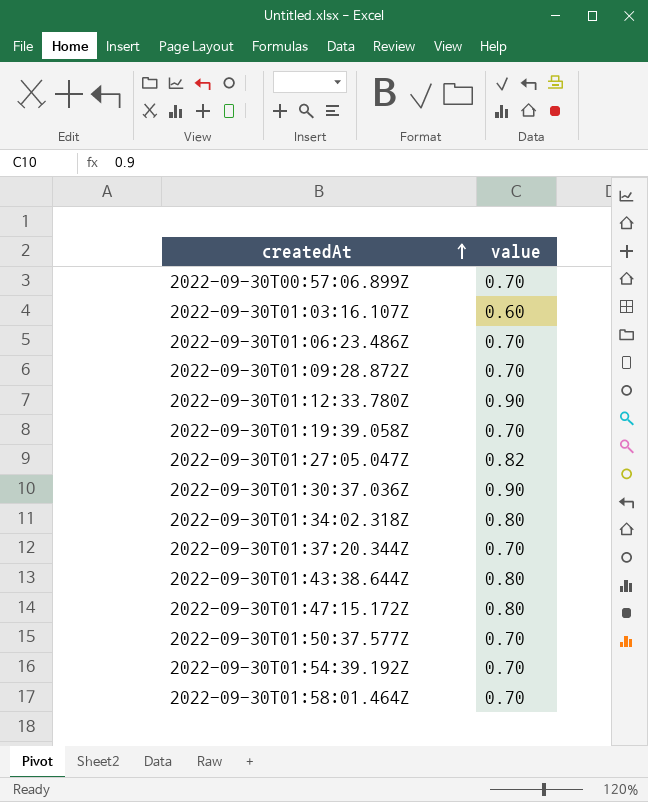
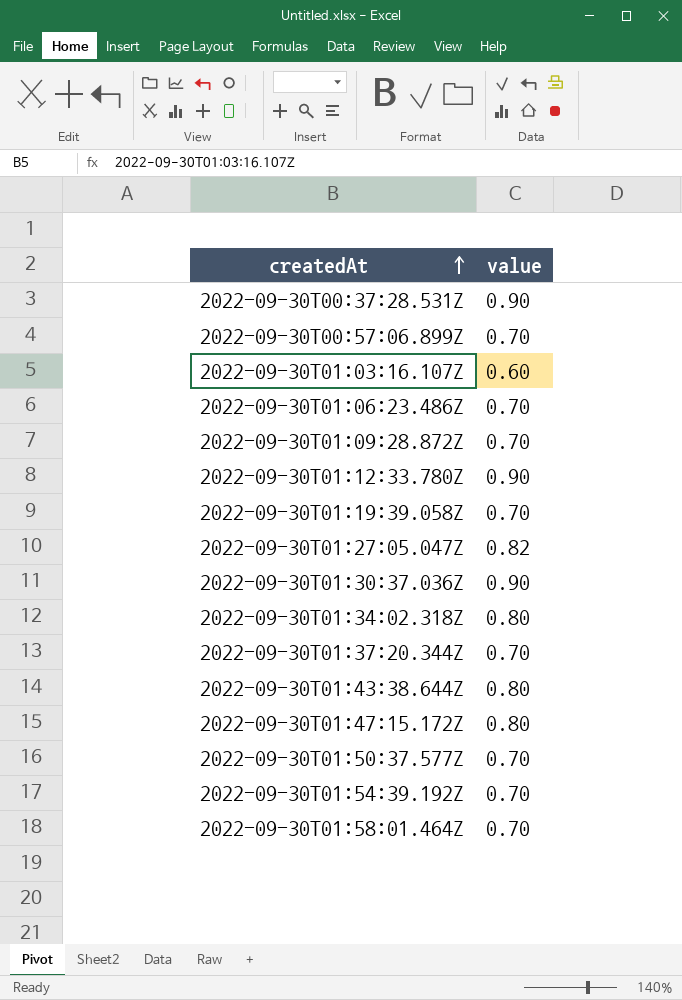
row 2022-09-30T00:37:28.531Z: none -> 0.90

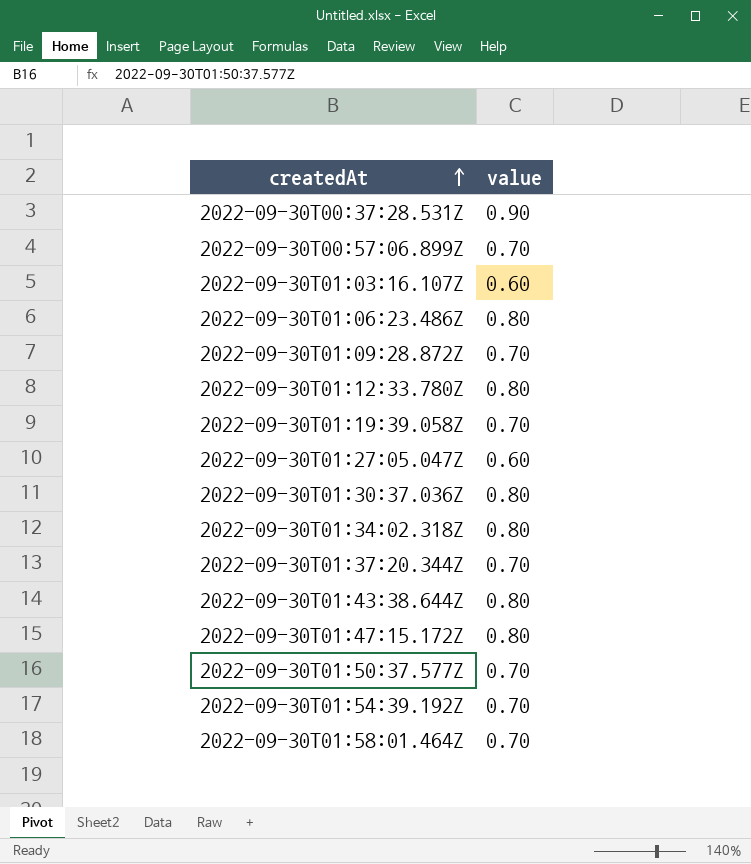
2022-09-30T01:06:23.486Z | value: 0.70 -> 0.80
2022-09-30T01:12:33.780Z | value: 0.90 -> 0.80
2022-09-30T01:27:05.047Z | value: 0.82 -> 0.60
2022-09-30T01:30:37.036Z | value: 0.90 -> 0.80

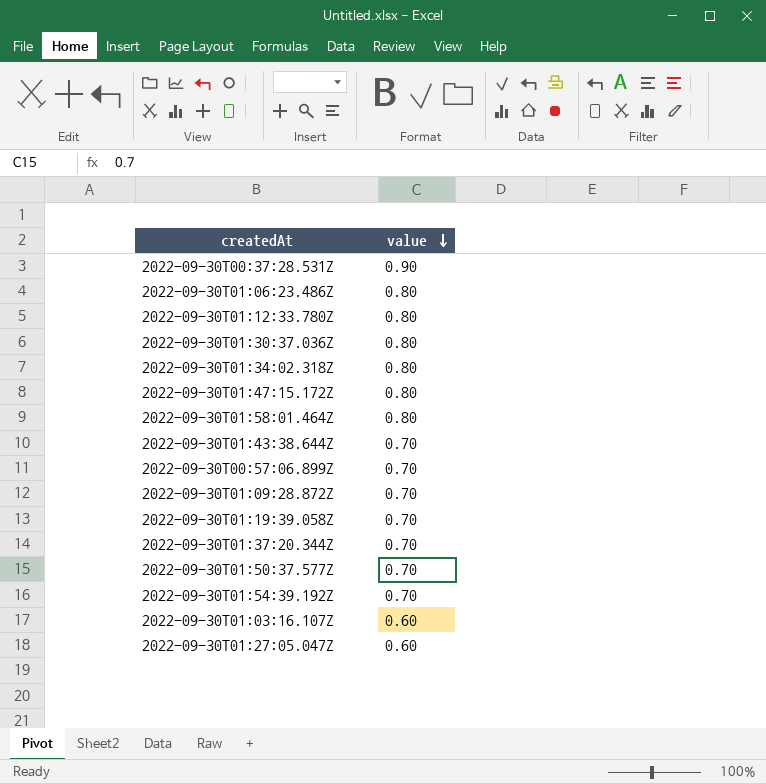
row order: createdAt ascending -> value descending
2022-09-30T01:58:01.464Z | value: 0.70 -> 0.80
2022-09-30T01:43:38.644Z | value: 0.80 -> 0.70

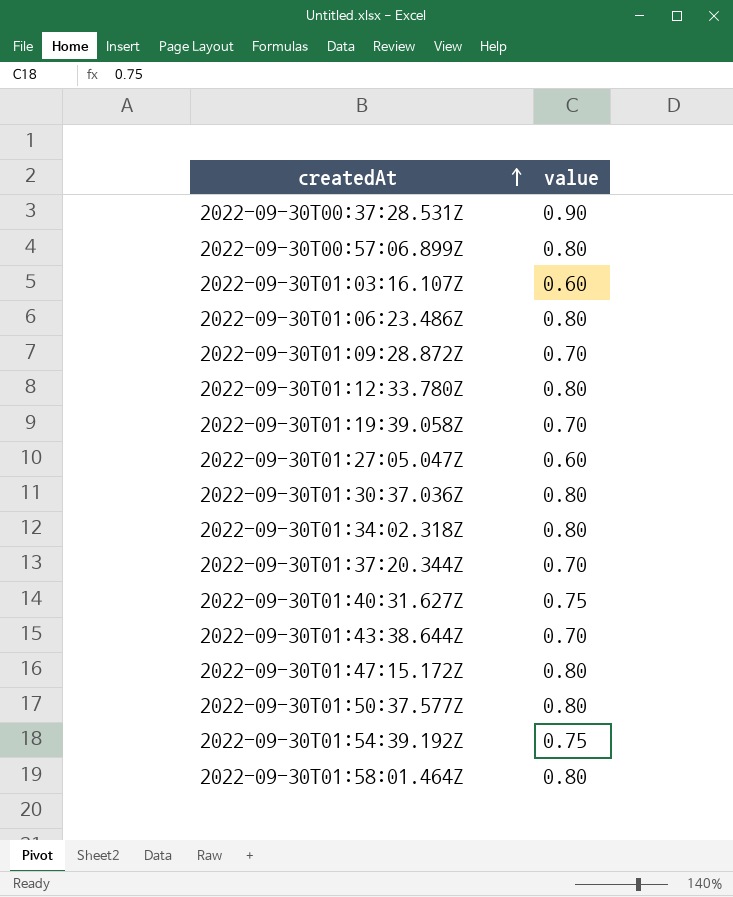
row order: value descending -> createdAt ascending
2022-09-30T00:57:06.899Z | value: 0.70 -> 0.80
row 2022-09-30T01:40:31.627Z: none -> 0.75
2022-09-30T01:50:37.577Z | value: 0.70 -> 0.80
2022-09-30T01:54:39.192Z | value: 0.70 -> 0.75

